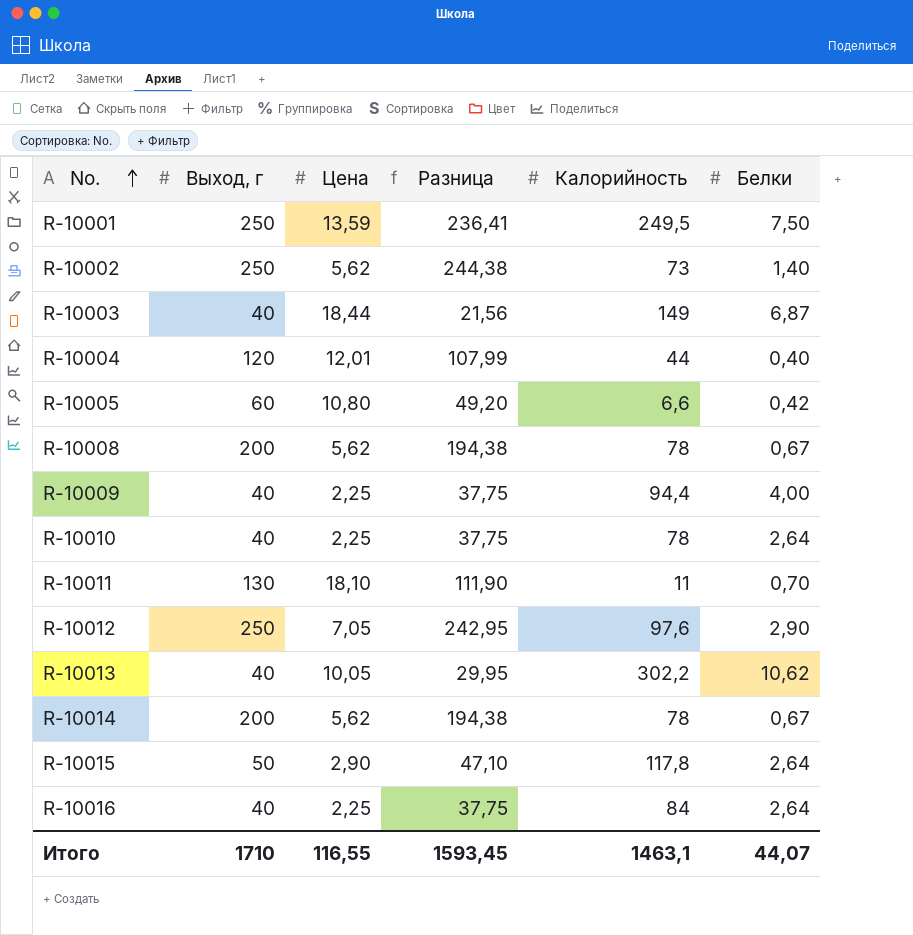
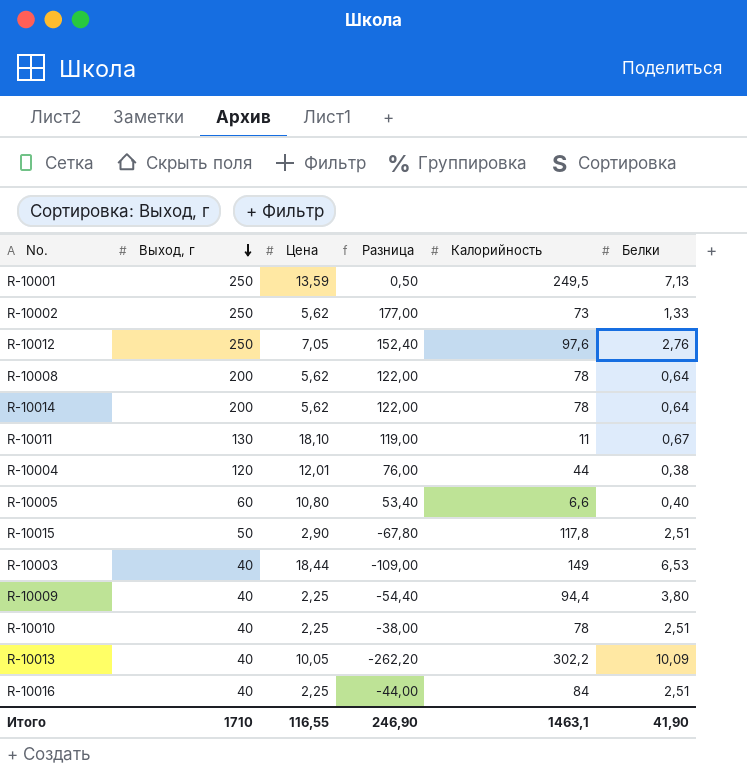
row order: No. ascending -> Выход, г descending
column Разница | formula: [Выход, г] - [Цена] -> [Выход, г] - [Калорийность]
R-10001 | Белки: 7,50 -> 7,13
R-10002 | Белки: 1,40 -> 1,33
R-10012 | Белки: 2,90 -> 2,76
R-10008 | Белки: 0,67 -> 0,64
R-10014 | Белки: 0,67 -> 0,64
R-10011 | Белки: 0,70 -> 0,67
R-10004 | Белки: 0,40 -> 0,38
R-10005 | Белки: 0,42 -> 0,40
R-10015 | Белки: 2,64 -> 2,51
R-10003 | Белки: 6,87 -> 6,53
R-10009 | Белки: 4,00 -> 3,80
R-10010 | Белки: 2,64 -> 2,51
R-10013 | Белки: 10,62 -> 10,09
R-10016 | Белки: 2,64 -> 2,51
Итого | Разница: 1593,45 -> 246,90
Итого | Белки: 44,07 -> 41,90

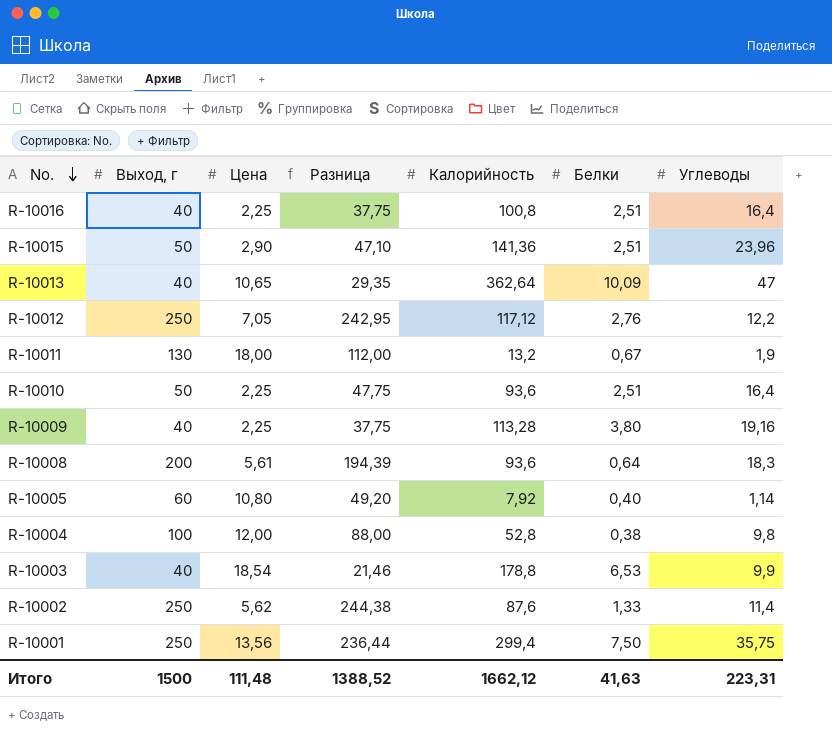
row order: Выход, г descending -> No. descending
column Разница | formula: [Выход, г] - [Калорийность] -> [Выход, г] - [Цена]
column Углеводы | position: none -> 7
row R-10014: 200 | 5,62 | 122,00 | 78 | 0,64 -> none
R-10016 | Калорийность: 84 -> 100,8
R-10015 | Калорийность: 117,8 -> 141,36
R-10013 | Цена: 10,05 -> 10,65
R-10013 | Калорийность: 302,2 -> 362,64
R-10012 | Калорийность: 97,6 -> 117,12
R-10011 | Цена: 18,10 -> 18,00
R-10011 | Калорийность: 11 -> 13,2
R-10010 | Выход, г: 40 -> 50
R-10010 | Калорийность: 78 -> 93,6
R-10009 | Калорийность: 94,4 -> 113,28
R-10008 | Цена: 5,62 -> 5,61
R-10008 | Калорийность: 78 -> 93,6
R-10005 | Калорийность: 6,6 -> 7,92
R-10004 | Выход, г: 120 -> 100
R-10004 | Цена: 12,01 -> 12,00
R-10004 | Калорийность: 44 -> 52,8
R-10003 | Цена: 18,44 -> 18,54
R-10003 | Калорийность: 149 -> 178,8
R-10002 | Калорийность: 73 -> 87,6
R-10001 | Цена: 13,59 -> 13,56
R-10001 | Калорийность: 249,5 -> 299,4
R-10001 | Белки: 7,13 -> 7,50
Итого | Выход, г: 1710 -> 1500
Итого | Цена: 116,55 -> 111,48
Итого | Разница: 246,90 -> 1388,52
Итого | Калорийность: 1463,1 -> 1662,12
Итого | Белки: 41,90 -> 41,63

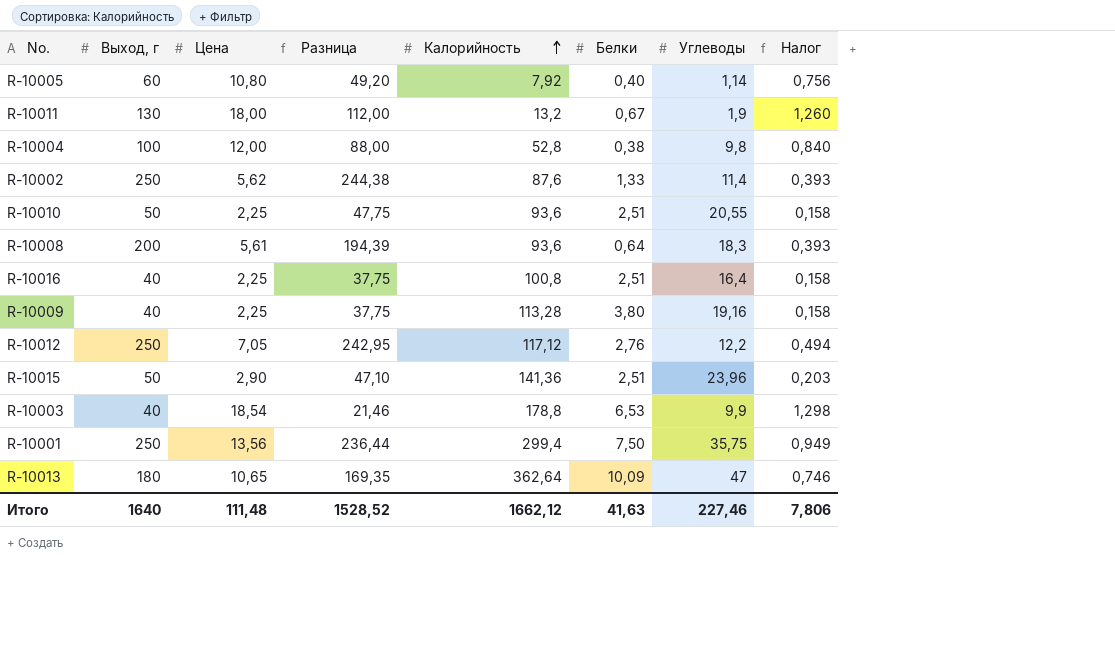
row order: No. descending -> Калорийность ascending
column Налог | formula: none -> [Цена] * 0,07
R-10010 | Углеводы: 16,4 -> 20,55
R-10013 | Выход, г: 40 -> 180
R-10013 | Разница: 29,35 -> 169,35
Итого | Выход, г: 1500 -> 1640
Итого | Разница: 1388,52 -> 1528,52
Итого | Углеводы: 223,31 -> 227,46

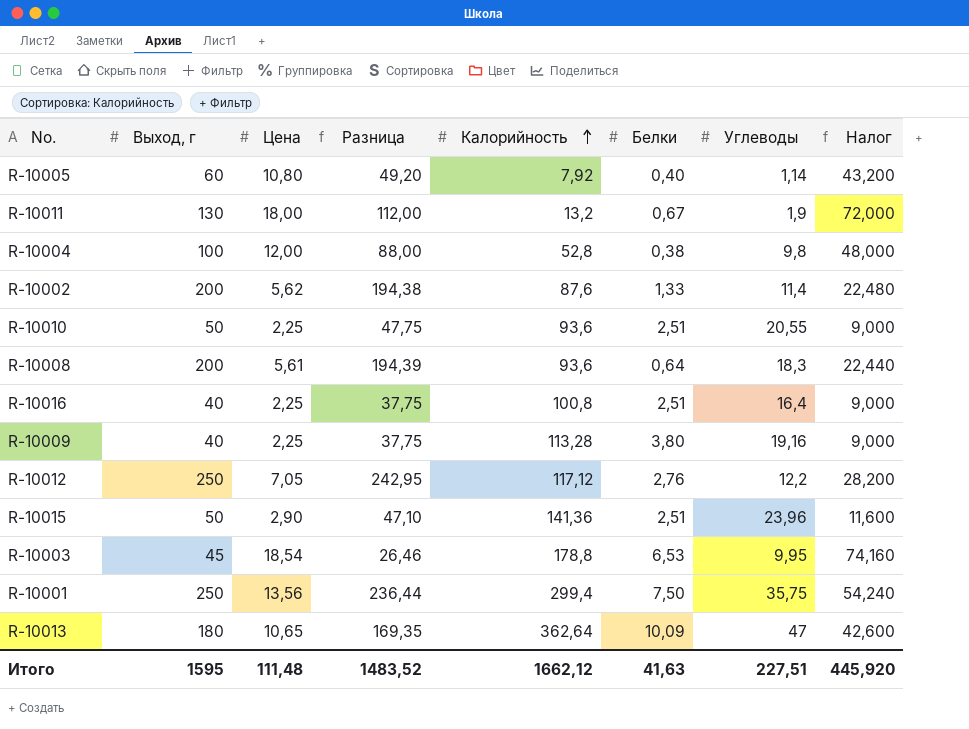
column Налог | formula: [Цена] * 0,07 -> [Цена] * 4
R-10002 | Выход, г: 250 -> 200
R-10002 | Разница: 244,38 -> 194,38
R-10003 | Выход, г: 40 -> 45
R-10003 | Разница: 21,46 -> 26,46
R-10003 | Углеводы: 9,9 -> 9,95
Итого | Выход, г: 1640 -> 1595
Итого | Разница: 1528,52 -> 1483,52
Итого | Углеводы: 227,46 -> 227,51
Итого | Налог: 7,806 -> 445,920

